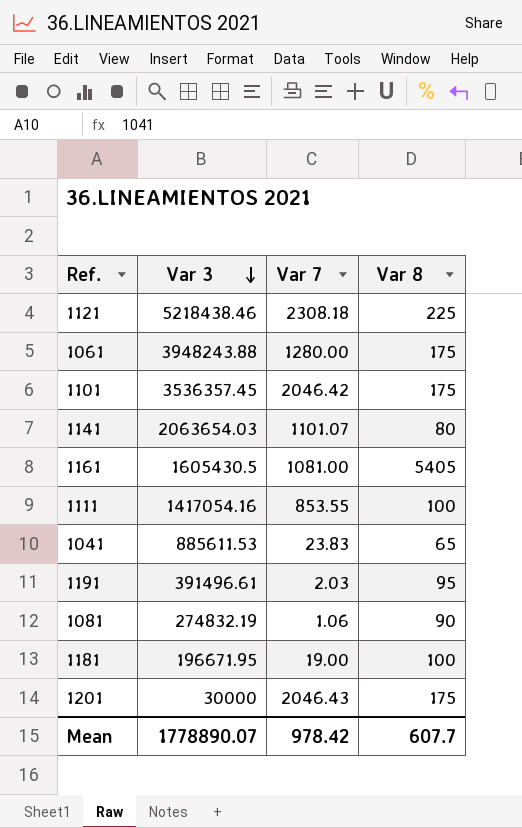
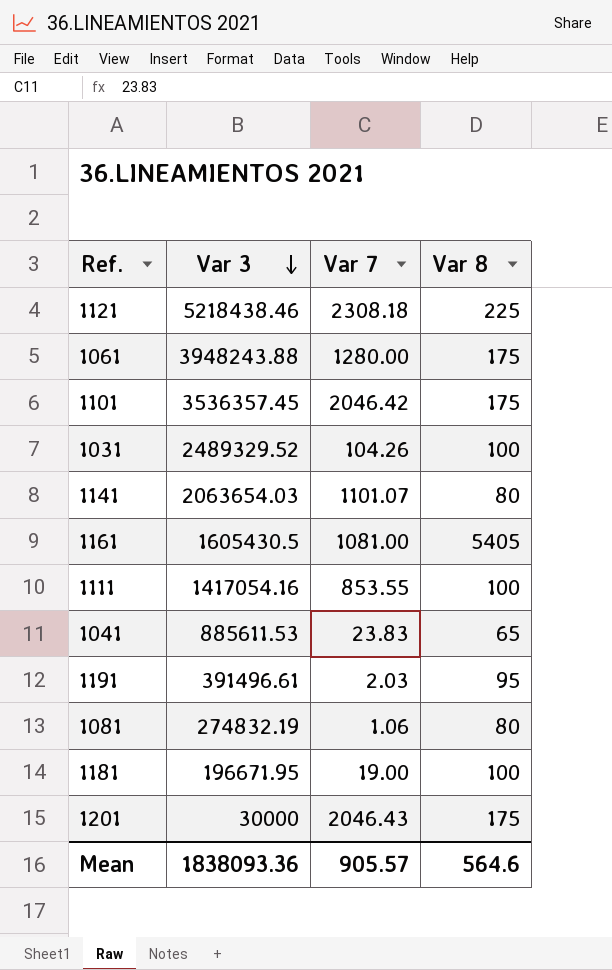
row 1031: none -> 2489329.52 | 104.26 | 100
1081 | Var 8: 90 -> 80
Mean | Var 3: 1778890.07 -> 1838093.36
Mean | Var 7: 978.42 -> 905.57
Mean | Var 8: 607.7 -> 564.6

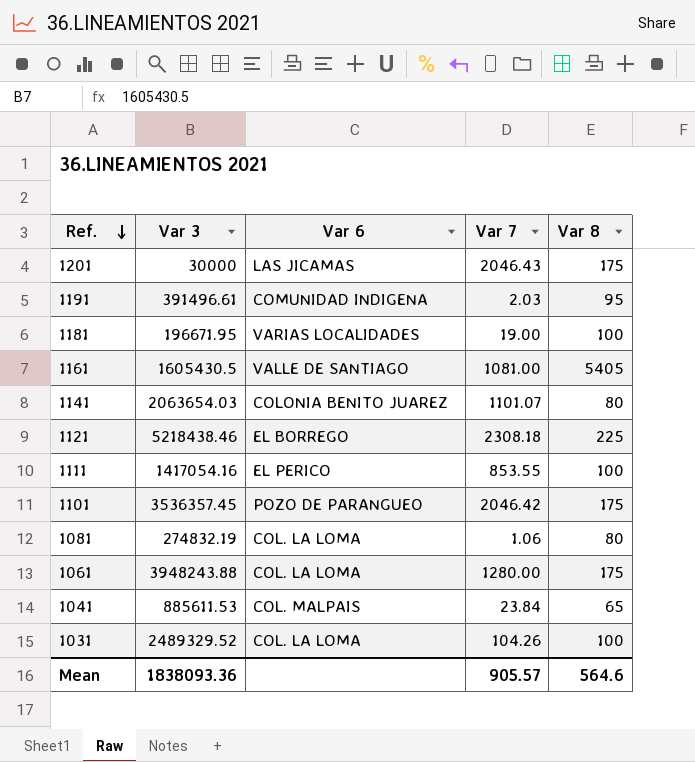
row order: Var 3 descending -> Ref. descending
column Var 6 | position: none -> 3
1041 | Var 7: 23.83 -> 23.84

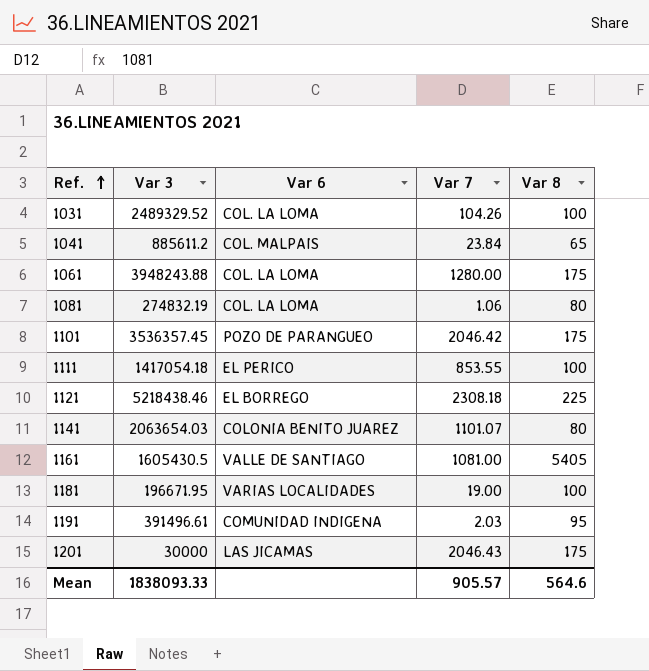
row order: Ref. descending -> Ref. ascending
1041 | Var 3: 885611.53 -> 885611.2
1111 | Var 3: 1417054.16 -> 1417054.18
Mean | Var 3: 1838093.36 -> 1838093.33

